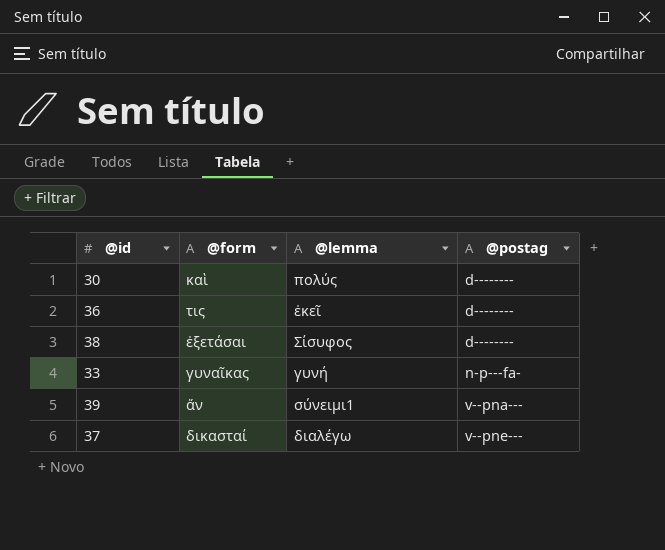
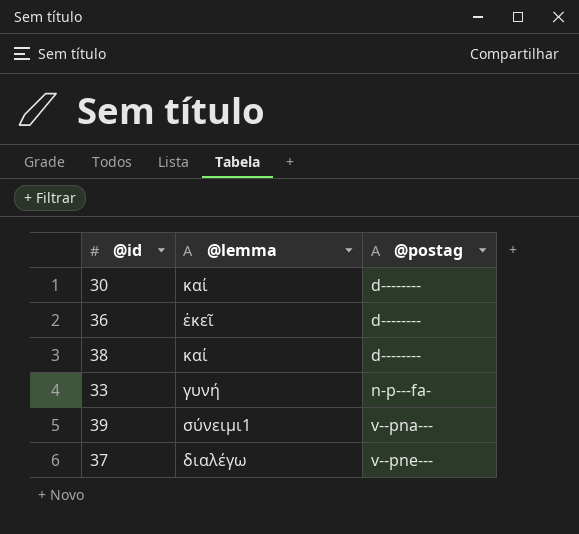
column @form | position: 2 -> none
30 | @lemma: πολύς -> καί
38 | @lemma: Σίσυφος -> καί

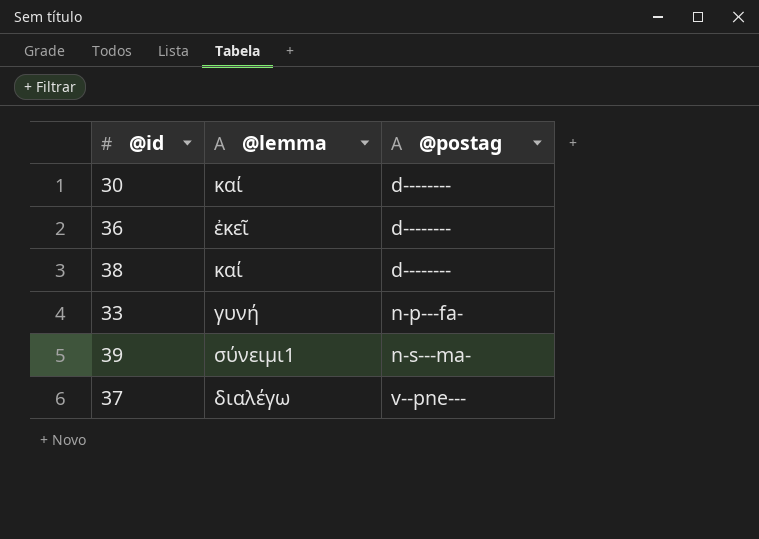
39 | @postag: v--pna--- -> n-s---ma-

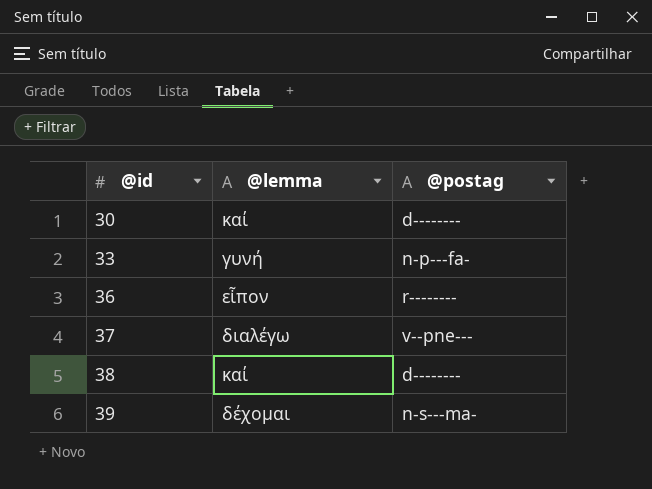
row order: @postag ascending -> @id ascending
36 | @lemma: ἐκεῖ -> εἶπον
36 | @postag: d-------- -> r--------
39 | @lemma: σύνειμι1 -> δέχομαι

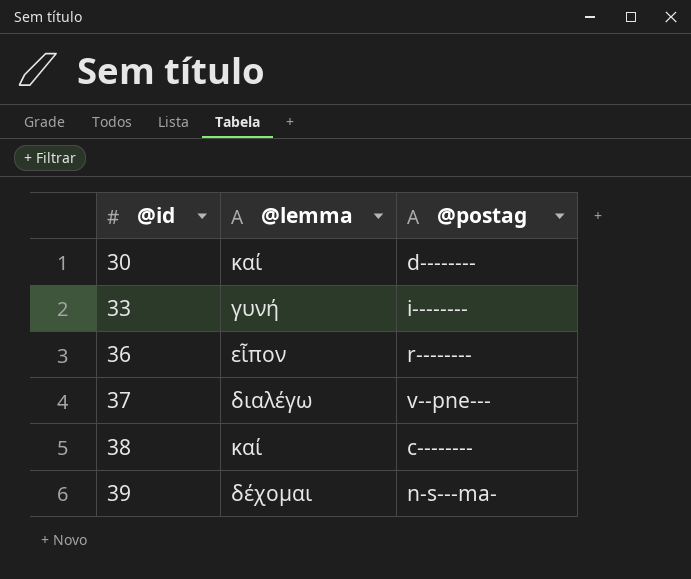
33 | @postag: n-p---fa- -> i--------
38 | @postag: d-------- -> c--------

